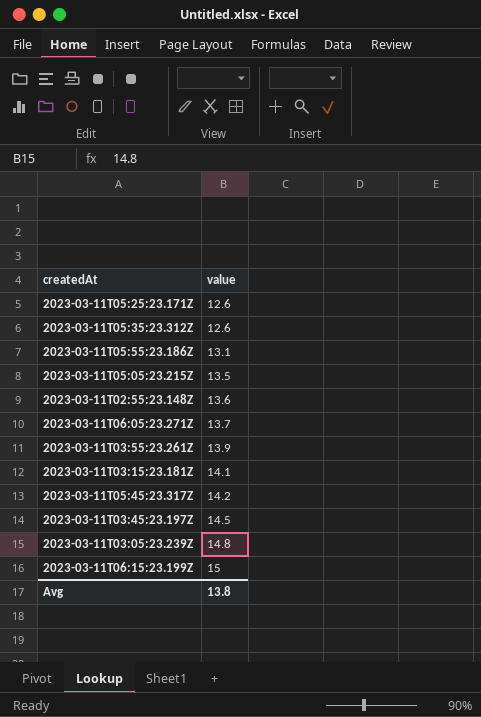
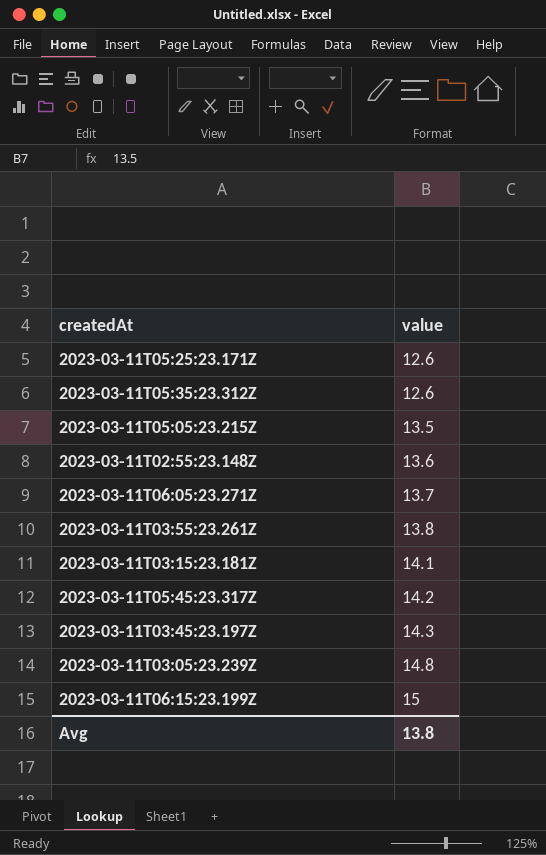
row 2023-03-11T05:55:23.186Z: 13.1 -> none
2023-03-11T03:55:23.261Z | value: 13.9 -> 13.8
2023-03-11T03:45:23.197Z | value: 14.5 -> 14.3

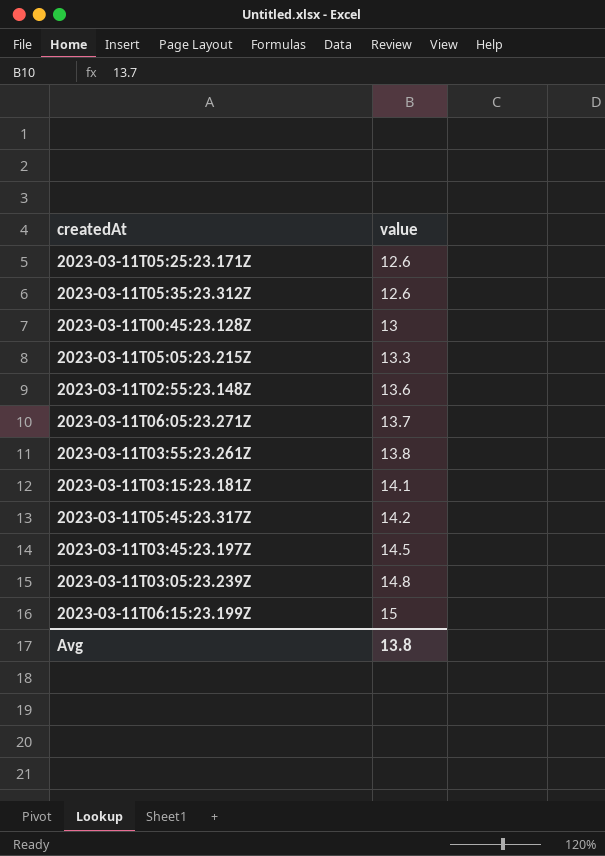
row 2023-03-11T00:45:23.128Z: none -> 13
2023-03-11T05:05:23.215Z | value: 13.5 -> 13.3
2023-03-11T03:45:23.197Z | value: 14.3 -> 14.5

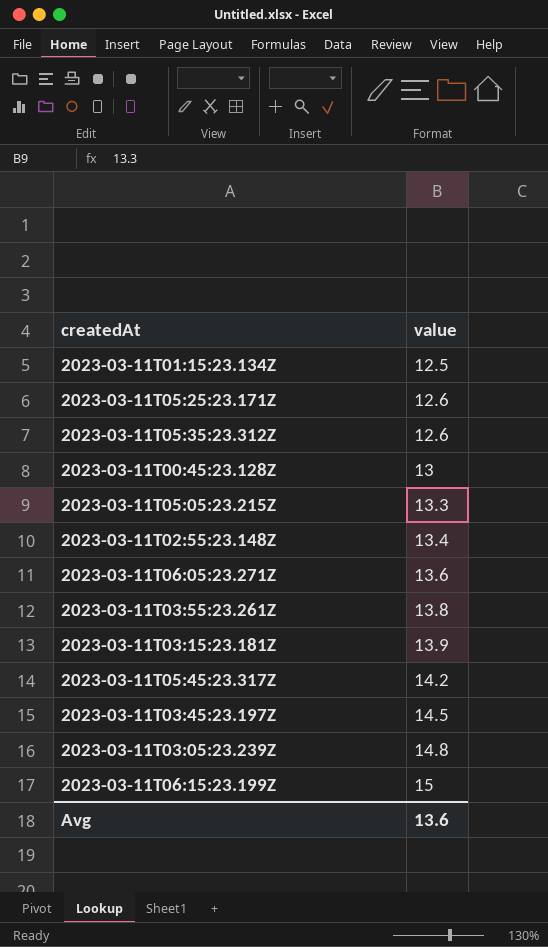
row 2023-03-11T01:15:23.134Z: none -> 12.5
2023-03-11T02:55:23.148Z | value: 13.6 -> 13.4
2023-03-11T06:05:23.271Z | value: 13.7 -> 13.6
2023-03-11T03:15:23.181Z | value: 14.1 -> 13.9
Avg | value: 13.8 -> 13.6

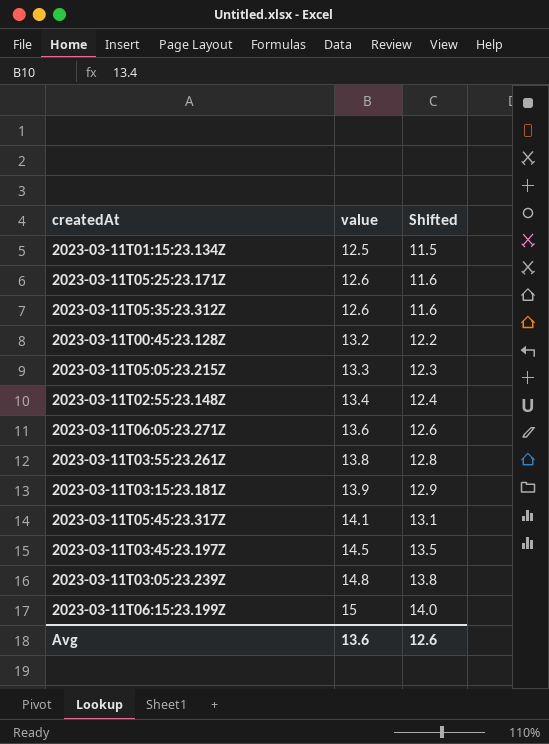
column Shifted | formula: none -> [value] - 1
2023-03-11T00:45:23.128Z | value: 13 -> 13.2
2023-03-11T05:45:23.317Z | value: 14.2 -> 14.1

